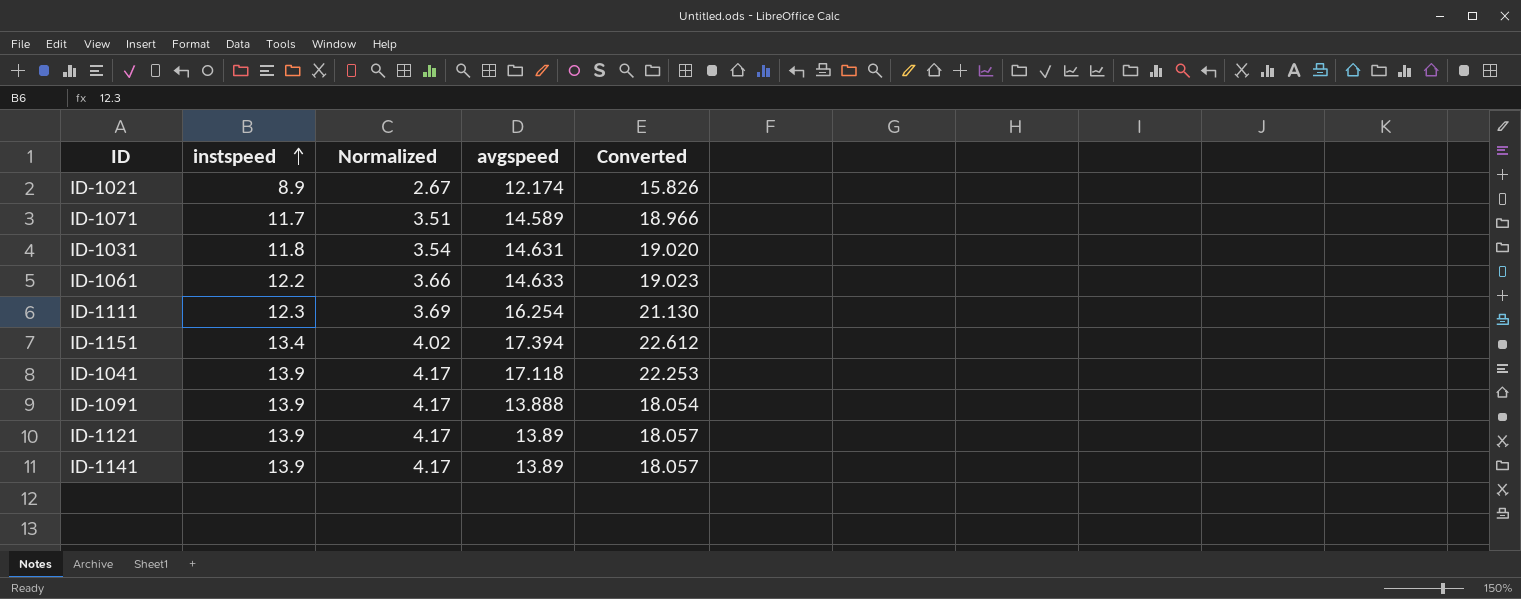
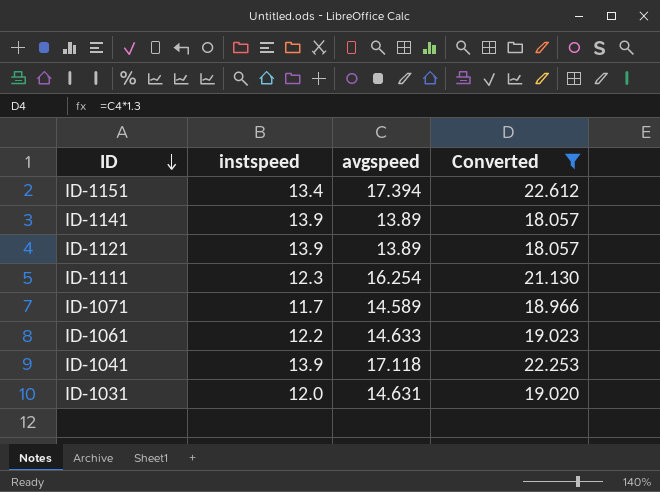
filter: none -> Converted >= 18.057
row order: instspeed ascending -> ID descending
column Normalized | formula: [instspeed] * 0.3 -> none
ID-1031 | instspeed: 11.8 -> 12.0

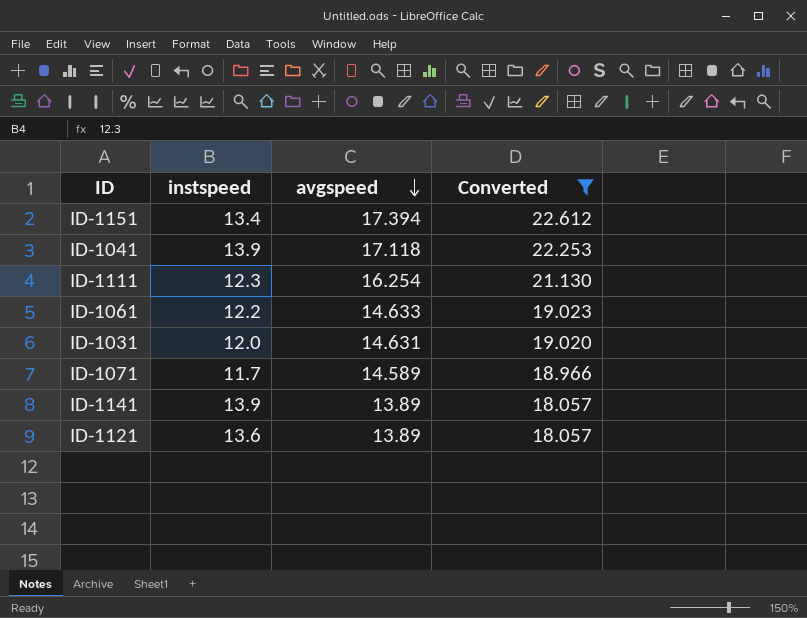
row order: ID descending -> avgspeed descending
ID-1121 | instspeed: 13.9 -> 13.6

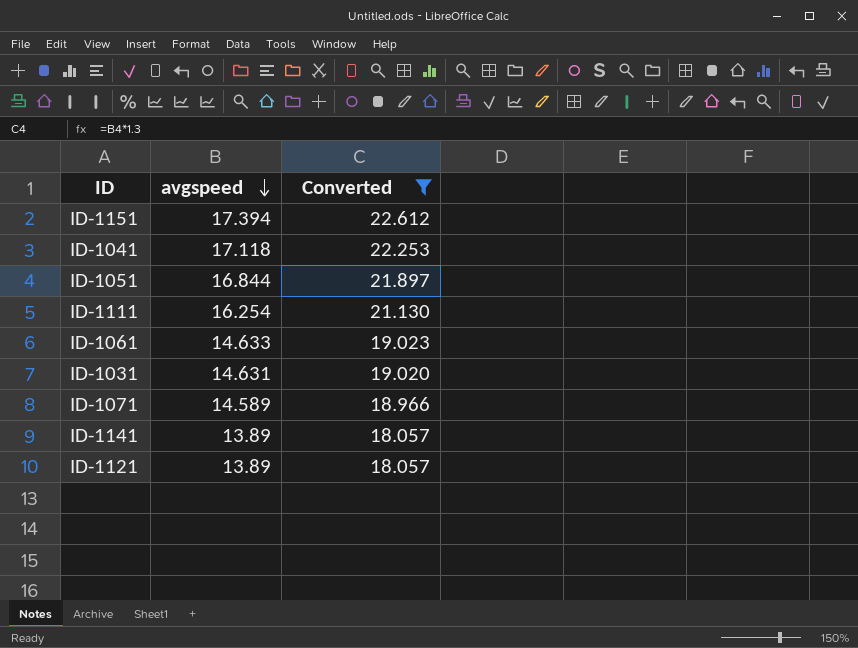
column instspeed | position: 2 -> none
row ID-1051: none -> 16.844 | 21.897

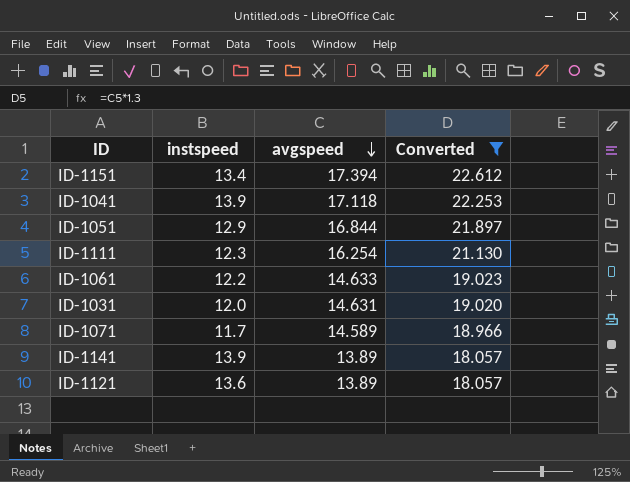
column instspeed | position: none -> 2

